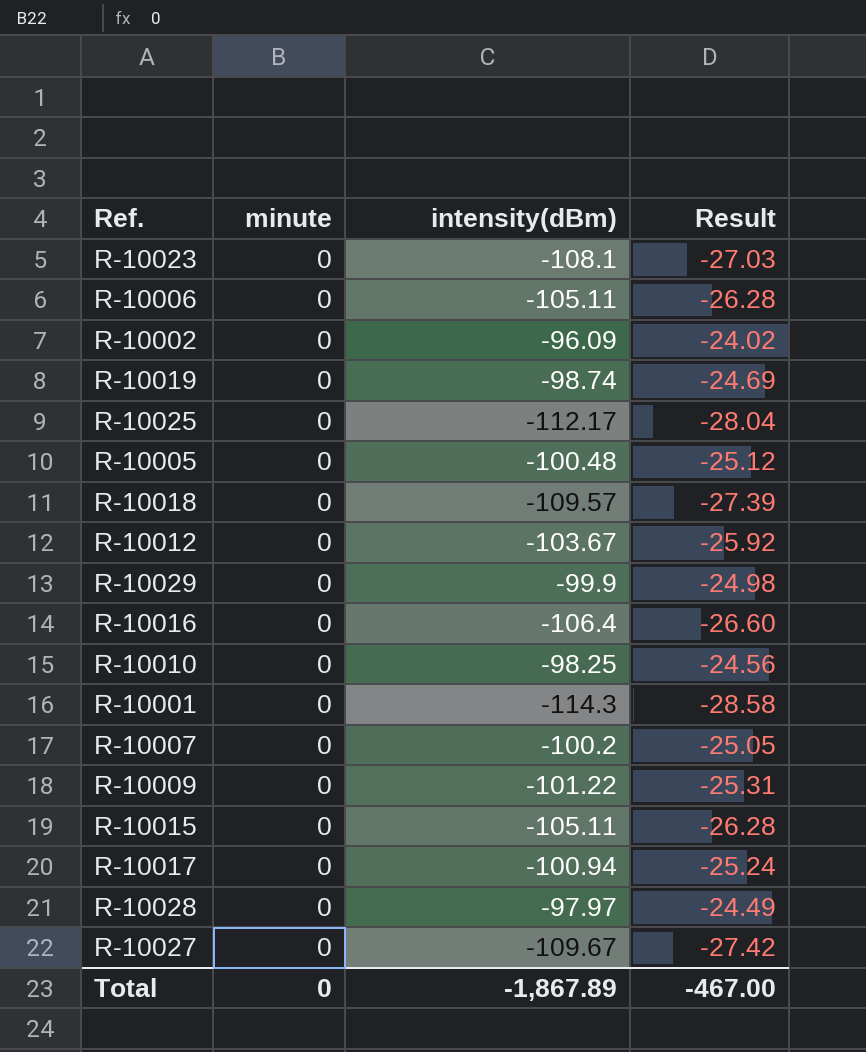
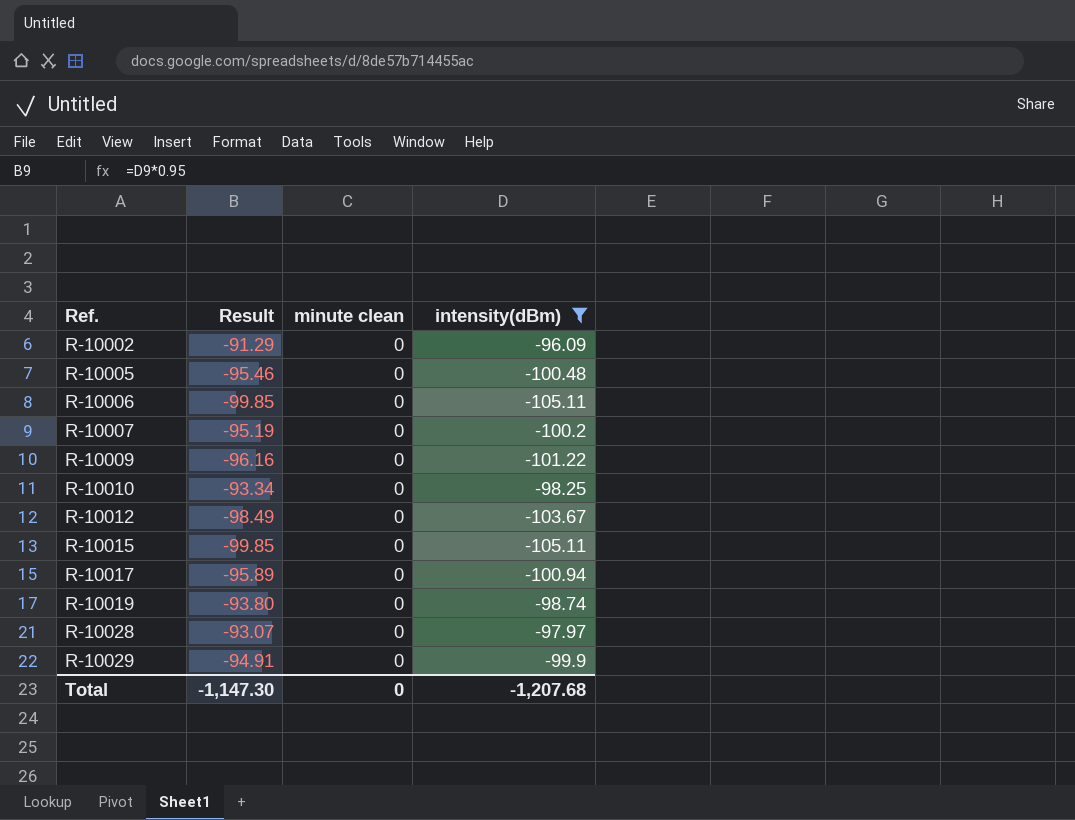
filter: none -> intensity(dBm) >= -105.11
row order: none -> Ref. ascending
column Result | formula: [intensity(dBm)] * 0.25 -> [intensity(dBm)] * 0.95
column Result | position: 4 -> 2
column name: minute -> minute clean
Total | Result: -467.00 -> -1,147.30
Total | intensity(dBm): -1,867.89 -> -1,207.68

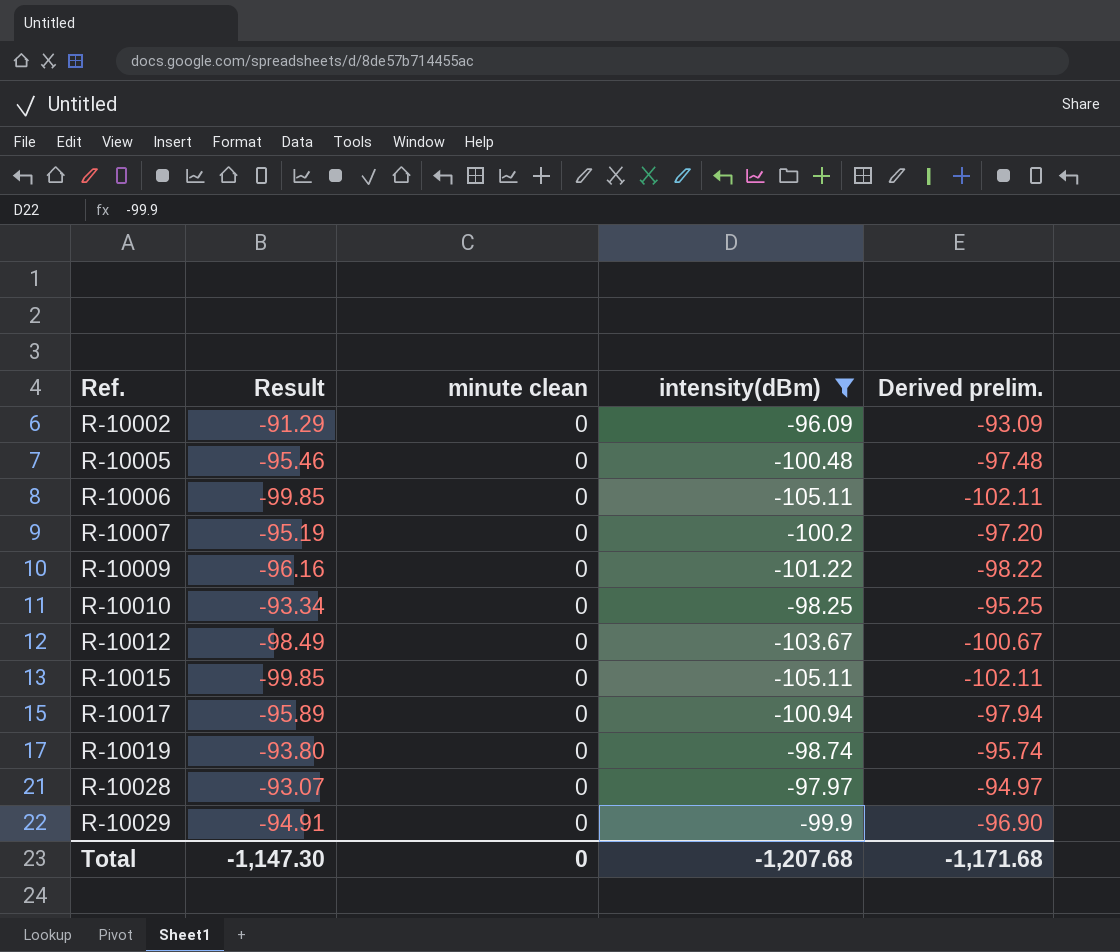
column Derived prelim. | formula: none -> [intensity(dBm)] + 3

